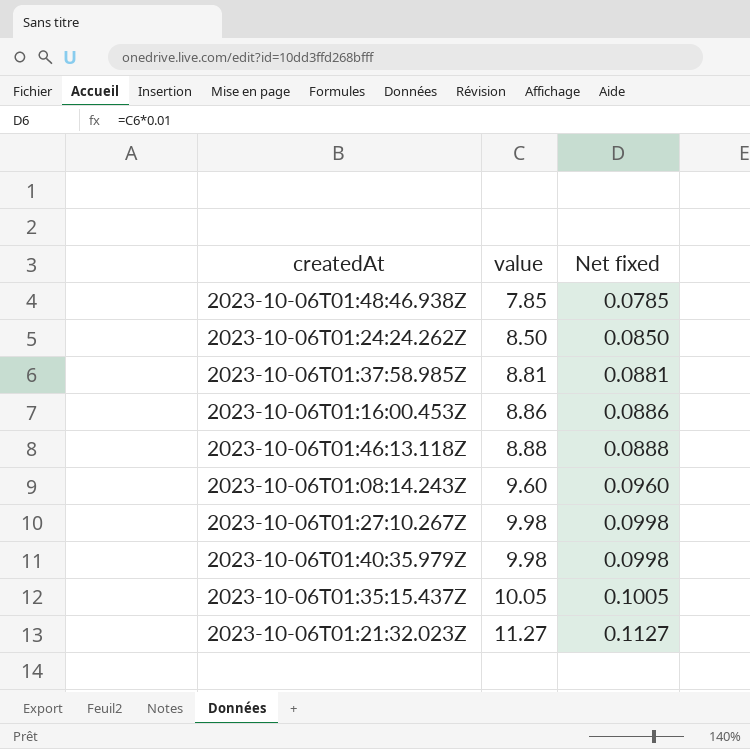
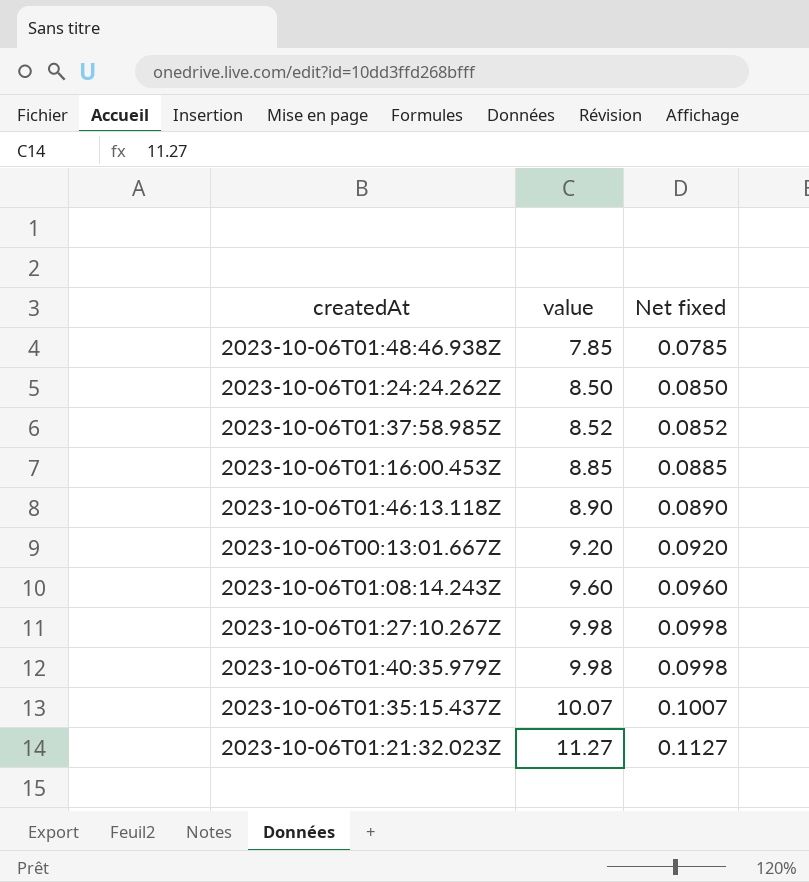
2023-10-06T01:37:58.985Z | value: 8.81 -> 8.52
2023-10-06T01:37:58.985Z | Net fixed: 0.0881 -> 0.0852
2023-10-06T01:16:00.453Z | value: 8.86 -> 8.85
2023-10-06T01:16:00.453Z | Net fixed: 0.0886 -> 0.0885
2023-10-06T01:46:13.118Z | value: 8.88 -> 8.90
2023-10-06T01:46:13.118Z | Net fixed: 0.0888 -> 0.0890
row 2023-10-06T00:13:01.667Z: none -> 9.20 | 0.0920
2023-10-06T01:35:15.437Z | value: 10.05 -> 10.07
2023-10-06T01:35:15.437Z | Net fixed: 0.1005 -> 0.1007

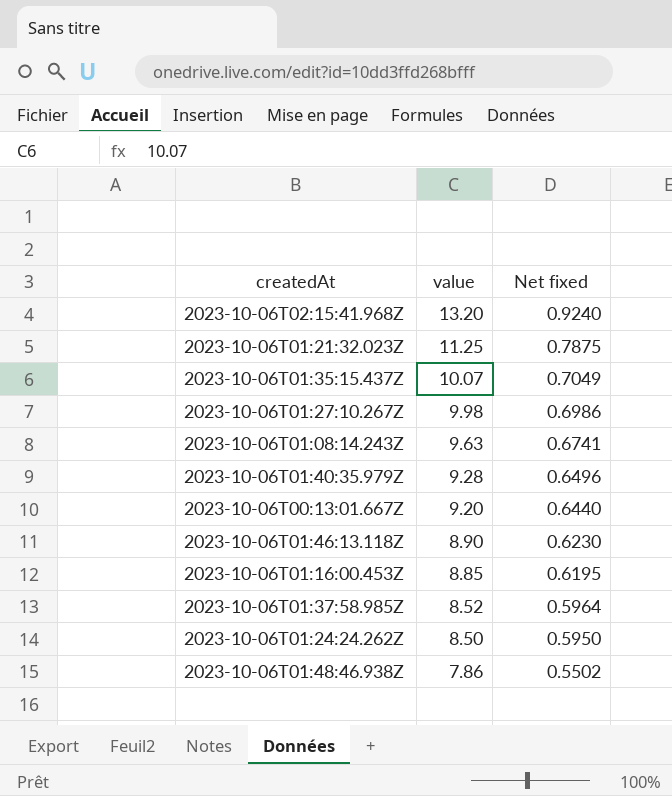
row order: value ascending -> value descending
column Net fixed | formula: [value] * 0.01 -> [value] * 0.07
row 2023-10-06T02:15:41.968Z: none -> 13.20 | 0.9240
2023-10-06T01:21:32.023Z | value: 11.27 -> 11.25
2023-10-06T01:08:14.243Z | value: 9.60 -> 9.63
2023-10-06T01:40:35.979Z | value: 9.98 -> 9.28
2023-10-06T01:48:46.938Z | value: 7.85 -> 7.86

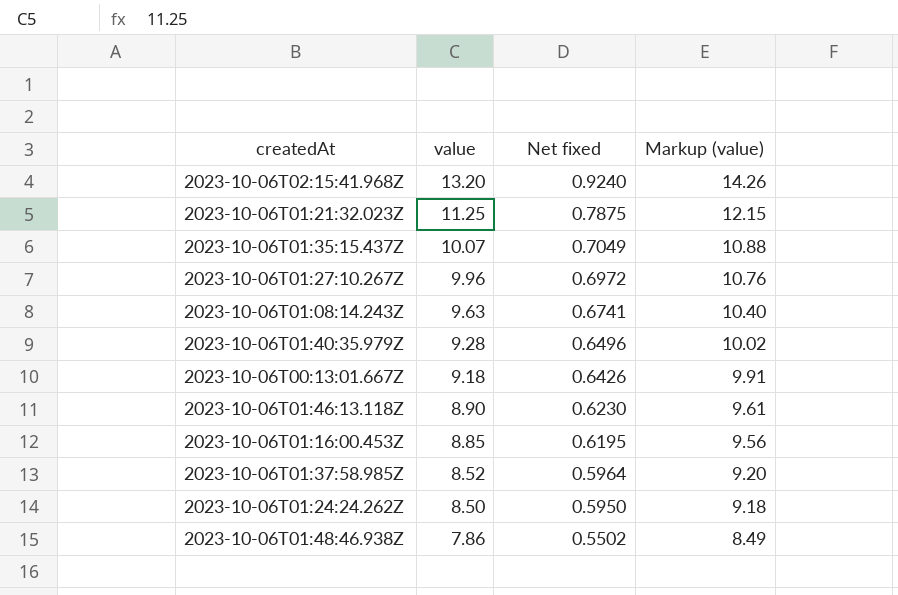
column Markup (value) | formula: none -> [value] * 1.08
2023-10-06T01:27:10.267Z | value: 9.98 -> 9.96
2023-10-06T01:27:10.267Z | Net fixed: 0.6986 -> 0.6972
2023-10-06T00:13:01.667Z | value: 9.20 -> 9.18
2023-10-06T00:13:01.667Z | Net fixed: 0.6440 -> 0.6426

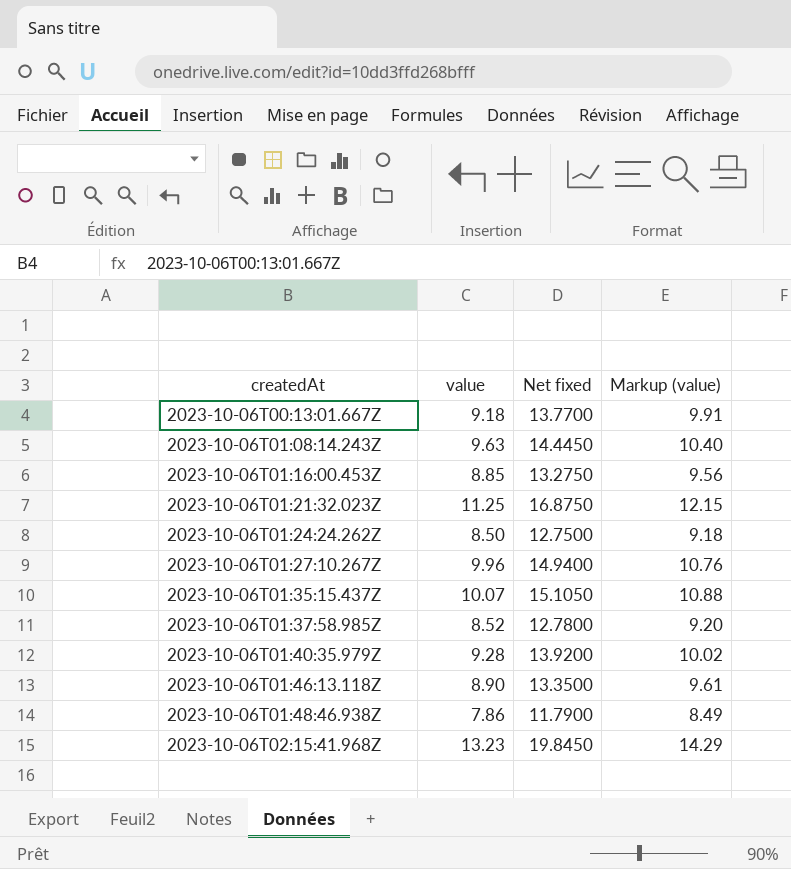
row order: value descending -> createdAt ascending
column Net fixed | formula: [value] * 0.07 -> [value] * 1.5
2023-10-06T02:15:41.968Z | value: 13.20 -> 13.23
2023-10-06T02:15:41.968Z | Markup (value): 14.26 -> 14.29

